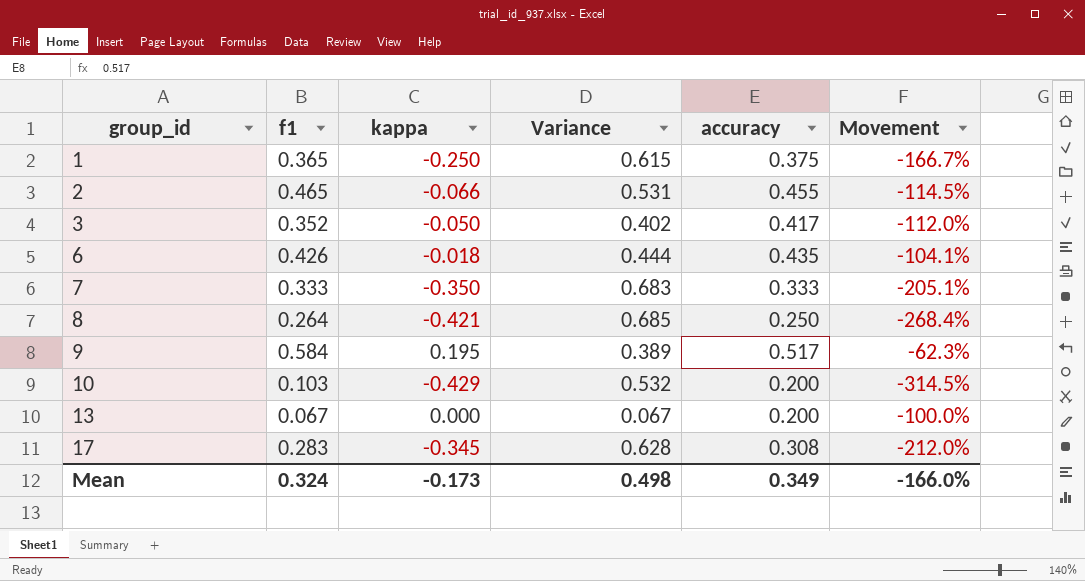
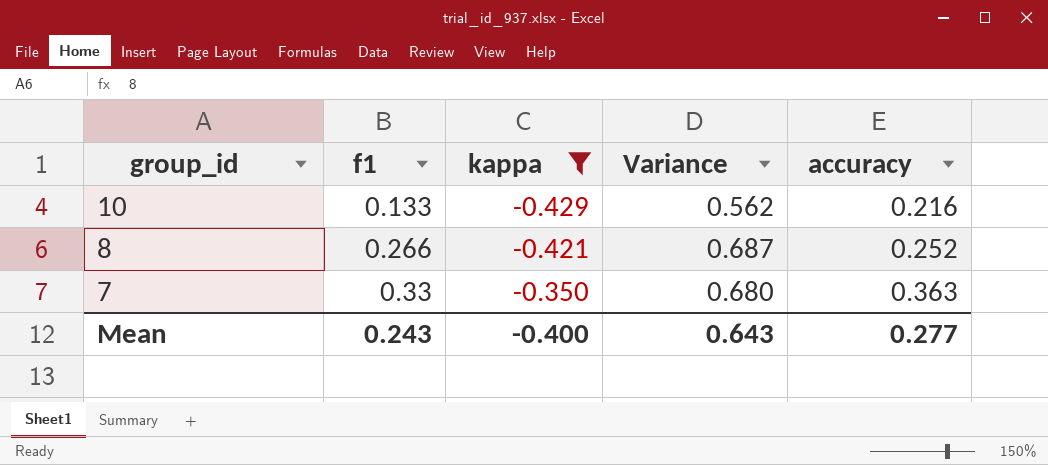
filter: none -> kappa <= -0.350
row order: group_id ascending -> group_id descending
column Movement | formula: ([kappa] - [accuracy]) / [accuracy] -> none
10 | f1: 0.103 -> 0.133
10 | Variance: 0.532 -> 0.562
10 | accuracy: 0.200 -> 0.216
8 | f1: 0.264 -> 0.266
8 | Variance: 0.685 -> 0.687
8 | accuracy: 0.250 -> 0.252
7 | f1: 0.333 -> 0.33
7 | Variance: 0.683 -> 0.680
7 | accuracy: 0.333 -> 0.363
Mean | f1: 0.324 -> 0.243
Mean | kappa: -0.173 -> -0.400
Mean | Variance: 0.498 -> 0.643
Mean | accuracy: 0.349 -> 0.277

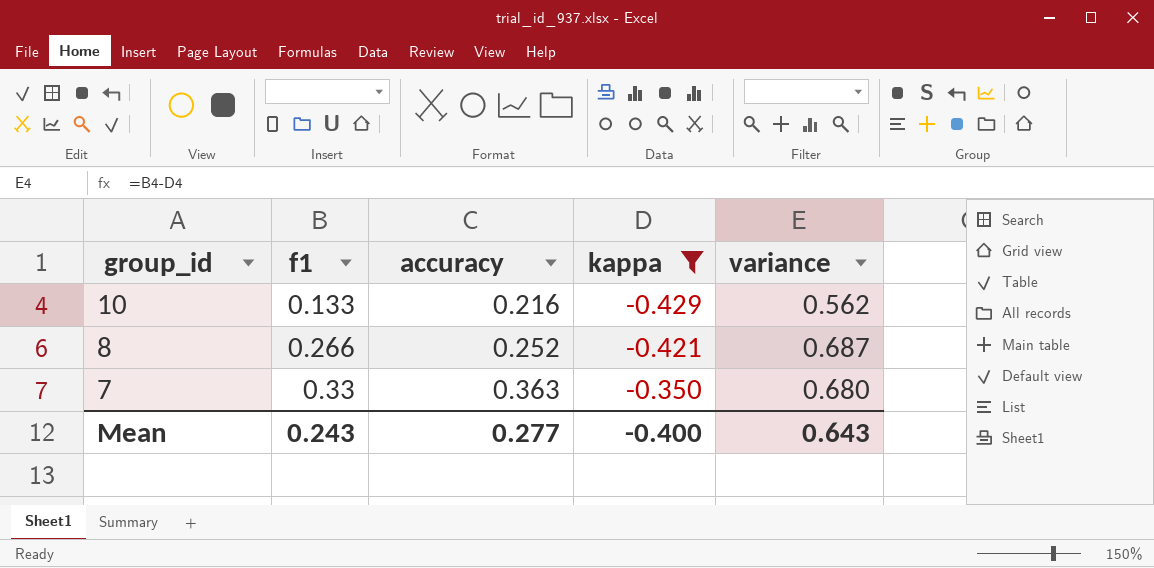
column accuracy | position: 5 -> 3
column name: Variance -> variance

